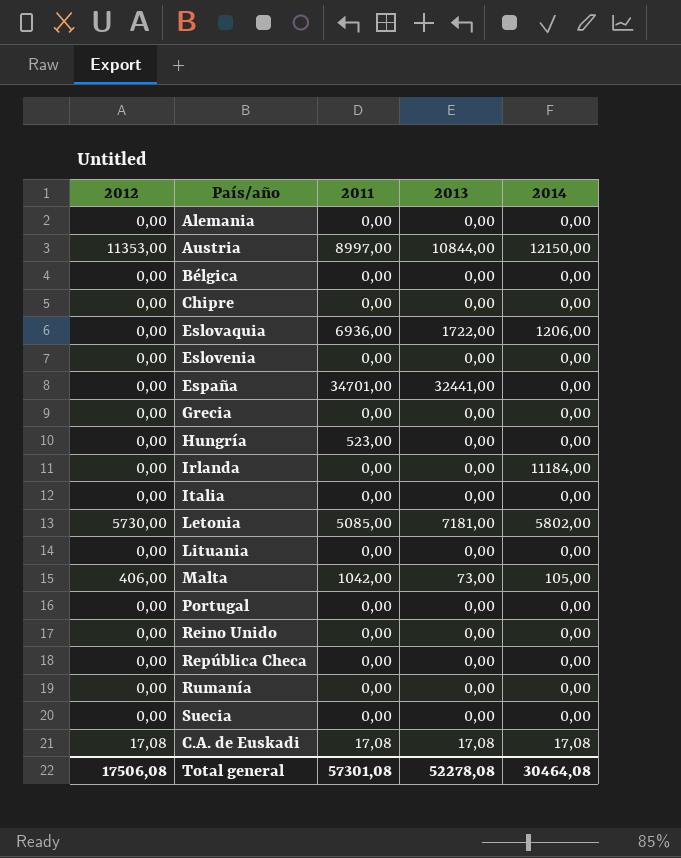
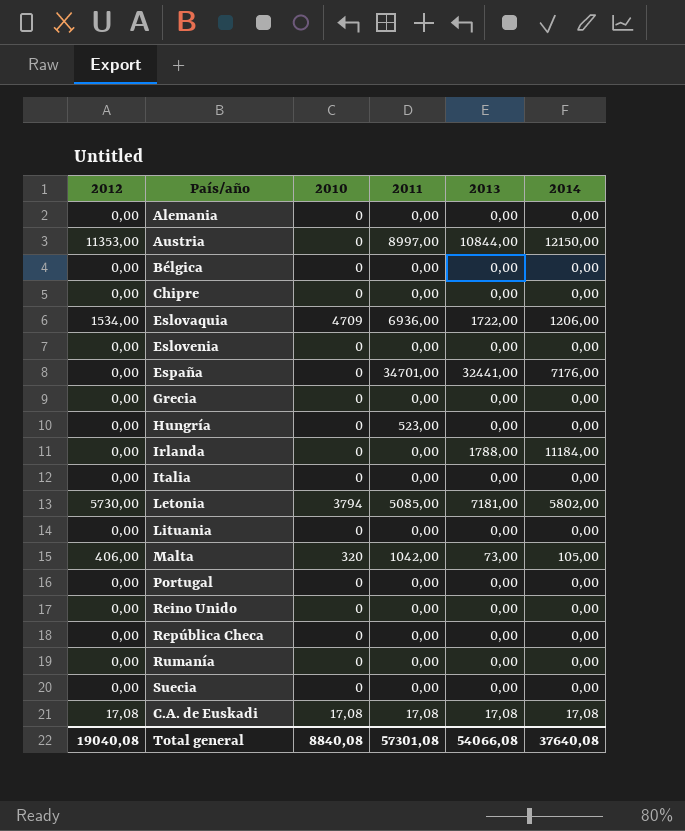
column 2010 | position: none -> 3
Eslovaquia | 2012: 0,00 -> 1534,00
España | 2014: 0,00 -> 7176,00
Irlanda | 2013: 0,00 -> 1788,00
Total general | 2012: 17506,08 -> 19040,08
Total general | 2013: 52278,08 -> 54066,08
Total general | 2014: 30464,08 -> 37640,08

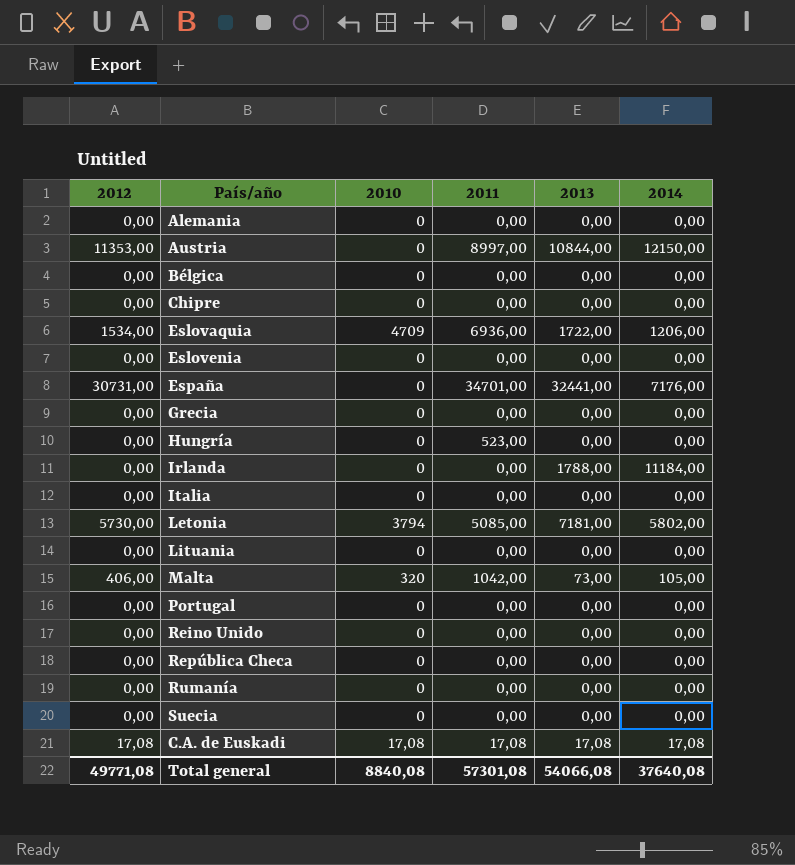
España | 2012: 0,00 -> 30731,00
Total general | 2012: 19040,08 -> 49771,08

